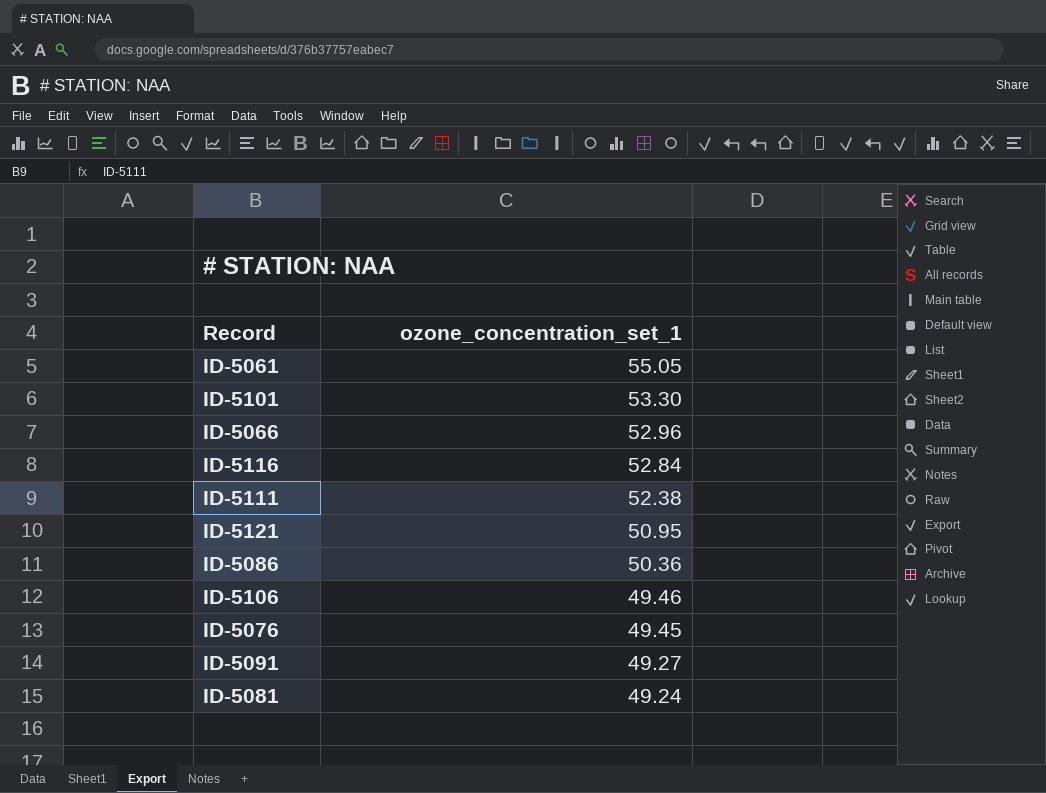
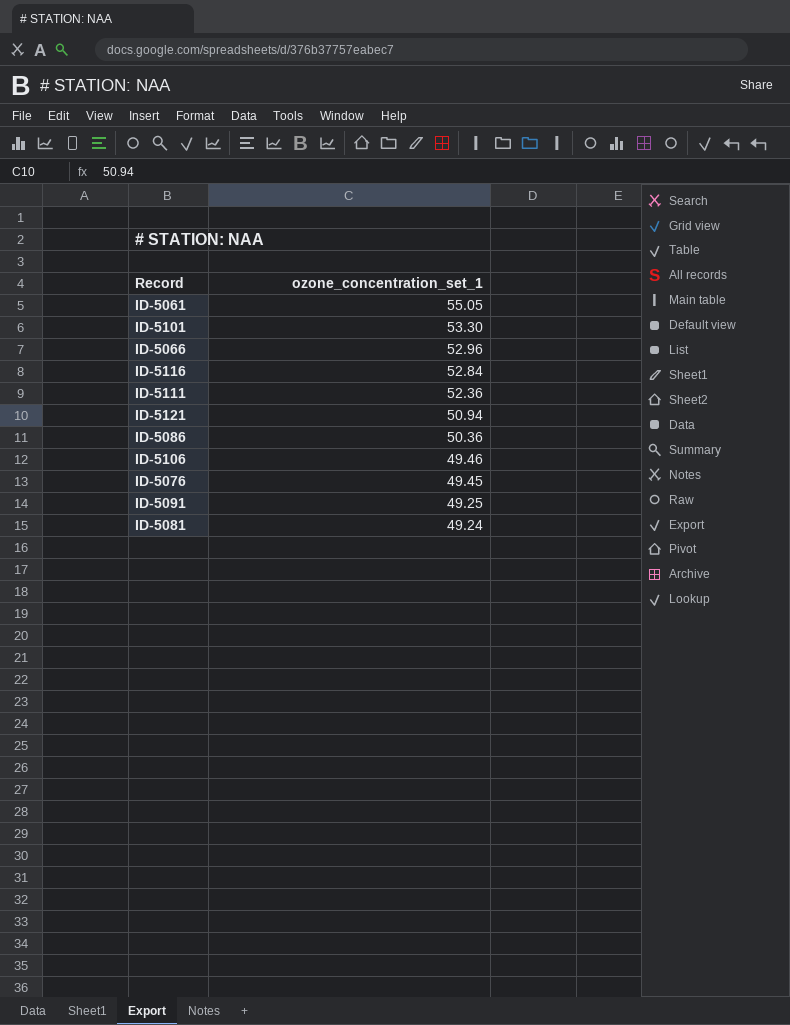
ID-5111 | ozone_concentration_set_1: 52.38 -> 52.36
ID-5121 | ozone_concentration_set_1: 50.95 -> 50.94
ID-5091 | ozone_concentration_set_1: 49.27 -> 49.25

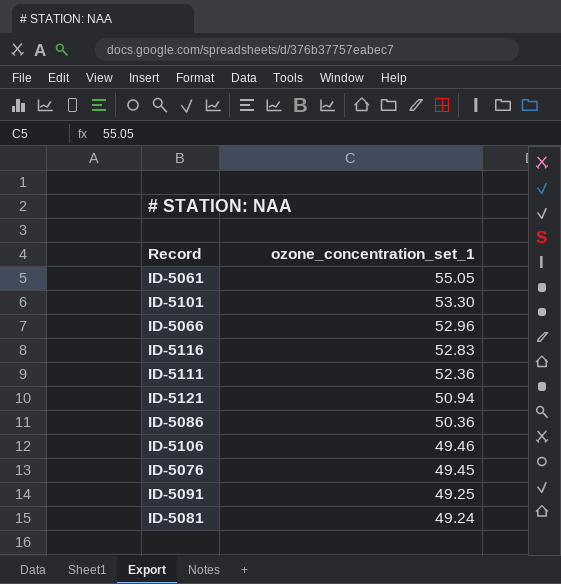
ID-5116 | ozone_concentration_set_1: 52.84 -> 52.83

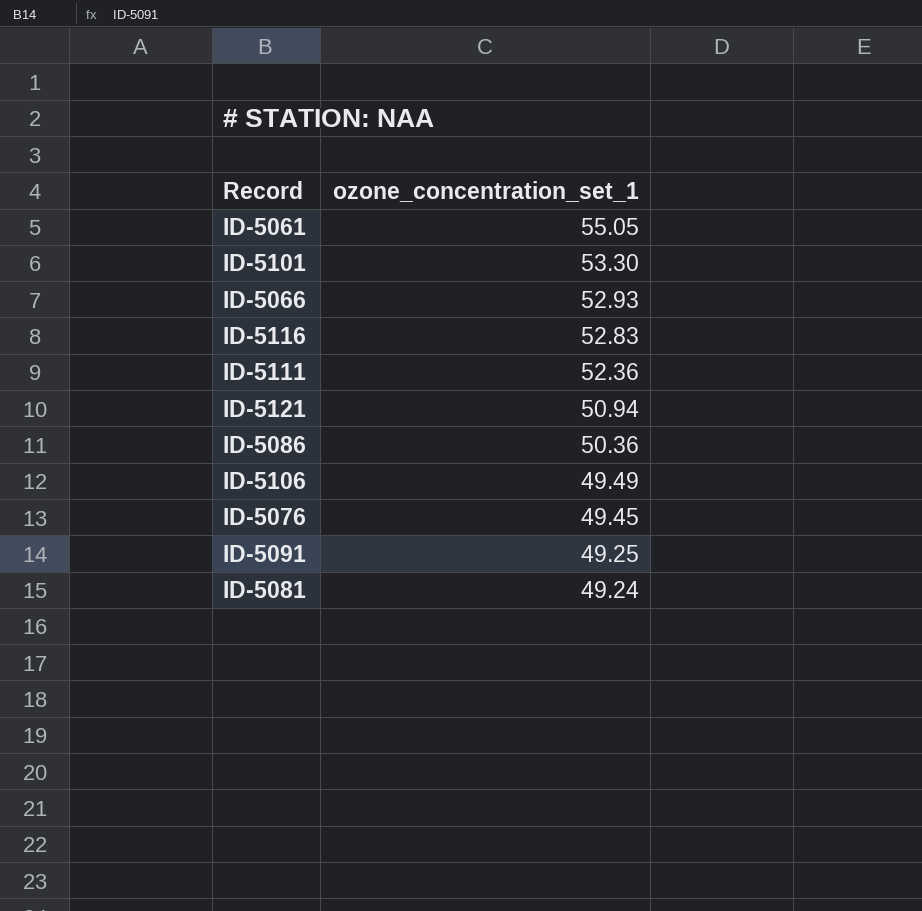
ID-5066 | ozone_concentration_set_1: 52.96 -> 52.93
ID-5106 | ozone_concentration_set_1: 49.46 -> 49.49

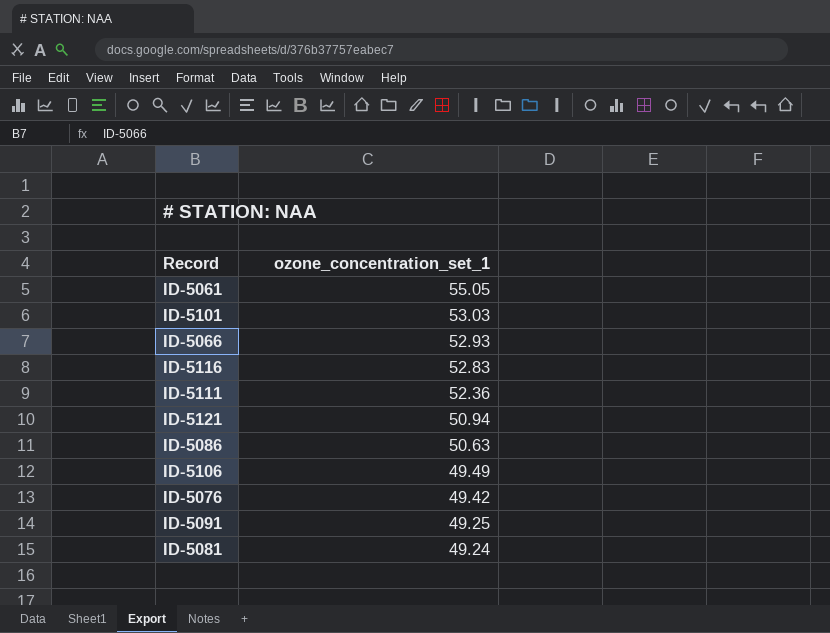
ID-5101 | ozone_concentration_set_1: 53.30 -> 53.03
ID-5086 | ozone_concentration_set_1: 50.36 -> 50.63
ID-5076 | ozone_concentration_set_1: 49.45 -> 49.42

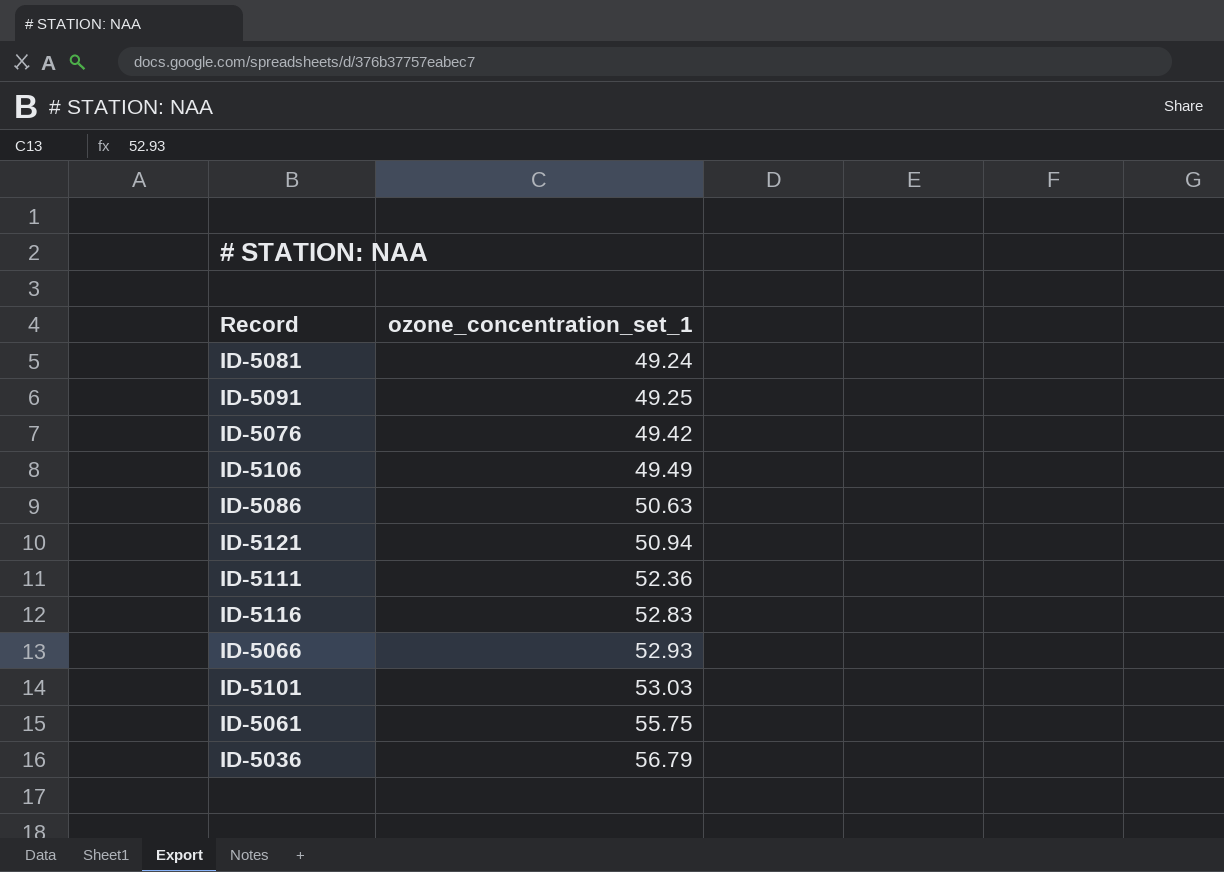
row order: ozone_concentration_set_1 descending -> ozone_concentration_set_1 ascending
ID-5061 | ozone_concentration_set_1: 55.05 -> 55.75
row ID-5036: none -> 56.79

